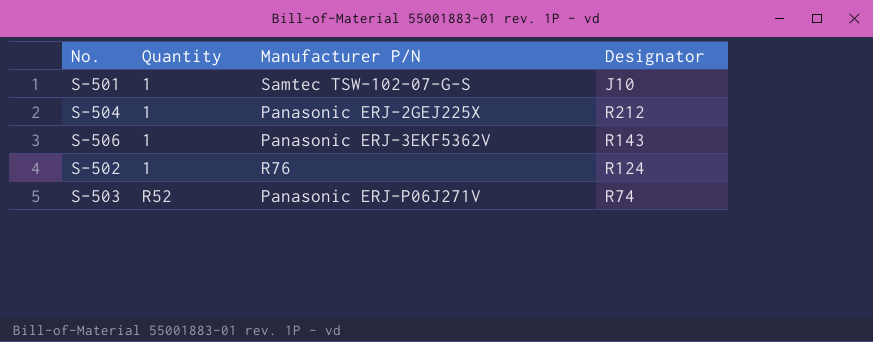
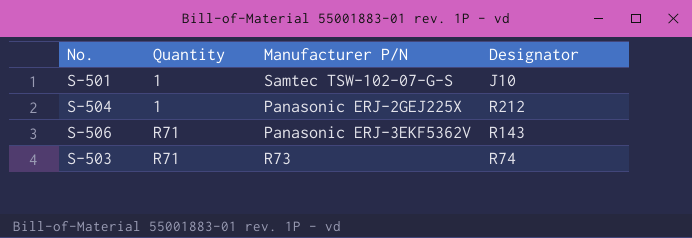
row S-502: 1 | R76 | R124 -> none
S-506 | Quantity: 1 -> R71
S-503 | Quantity: R52 -> R71
S-503 | Manufacturer P/N: Panasonic ERJ-P06J271V -> R73

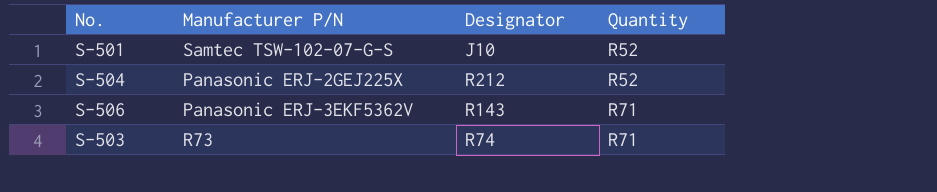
column Quantity | position: 2 -> 4
S-501 | Quantity: 1 -> R52
S-504 | Quantity: 1 -> R52

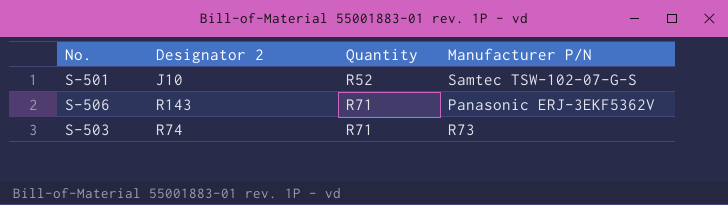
column name: Designator -> Designator 2
column Manufacturer P/N | position: 2 -> 4
row S-504: Panasonic ERJ-2GEJ225X | R212 | R52 -> none

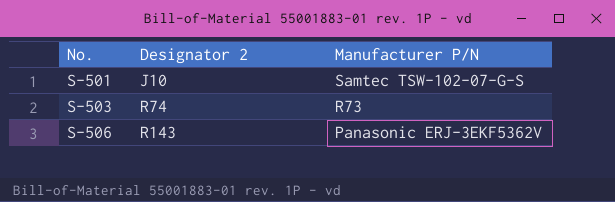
row order: Quantity ascending -> No. ascending
column Quantity | position: 3 -> none

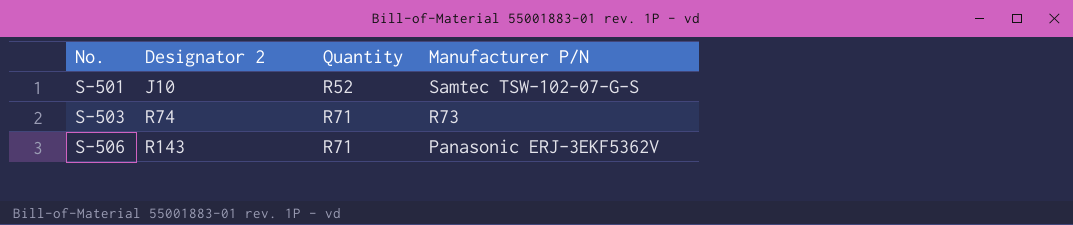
column Quantity | position: none -> 3

